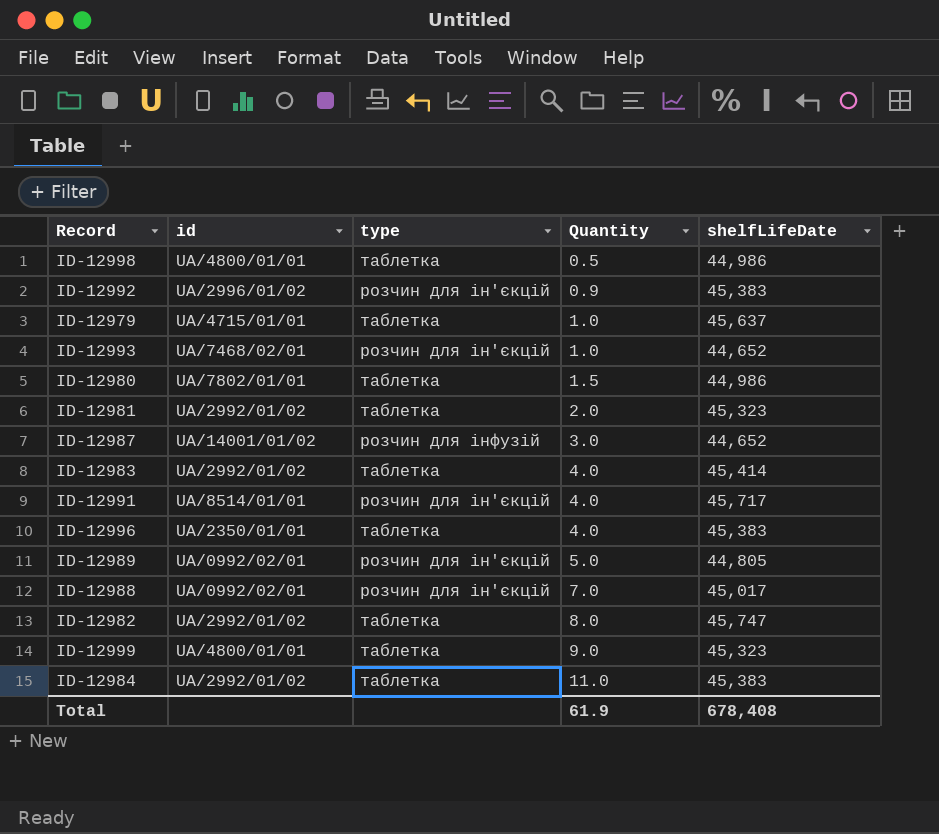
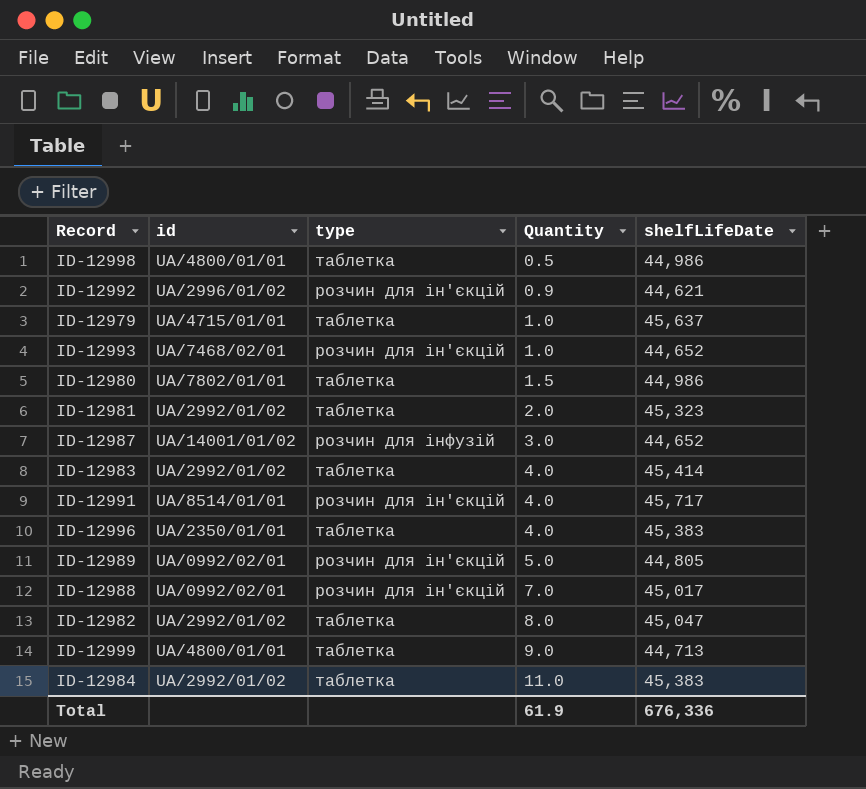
ID-12992 | shelfLifeDate: 45,383 -> 44,621
ID-12982 | shelfLifeDate: 45,747 -> 45,047
ID-12999 | shelfLifeDate: 45,323 -> 44,713
Total | shelfLifeDate: 678,408 -> 676,336

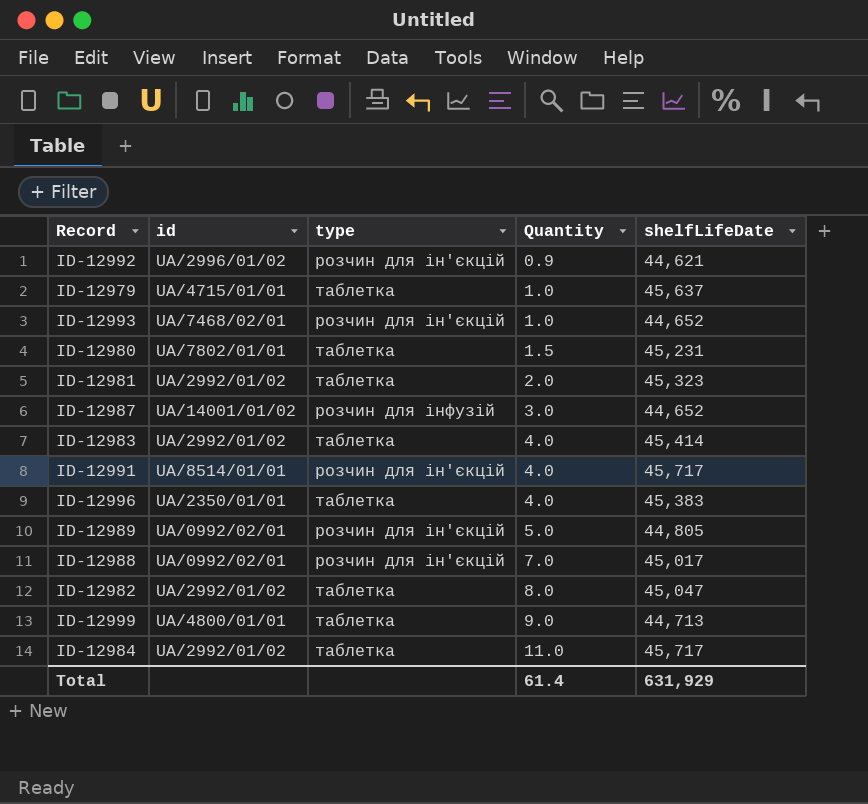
row ID-12998: UA/4800/01/01 | таблетка | 0.5 | 44,986 -> none
ID-12980 | shelfLifeDate: 44,986 -> 45,231
ID-12984 | shelfLifeDate: 45,383 -> 45,717
Total | Quantity: 61.9 -> 61.4
Total | shelfLifeDate: 676,336 -> 631,929

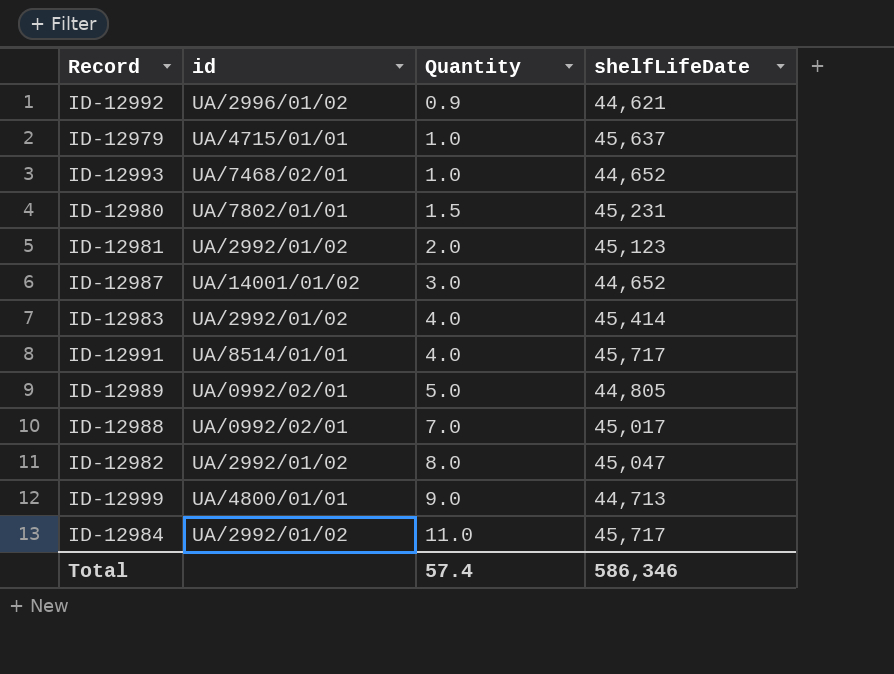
column type | position: 3 -> none
row ID-12996: UA/2350/01/01 | таблетка | 4.0 | 45,383 -> none
ID-12981 | shelfLifeDate: 45,323 -> 45,123
Total | Quantity: 61.4 -> 57.4
Total | shelfLifeDate: 631,929 -> 586,346

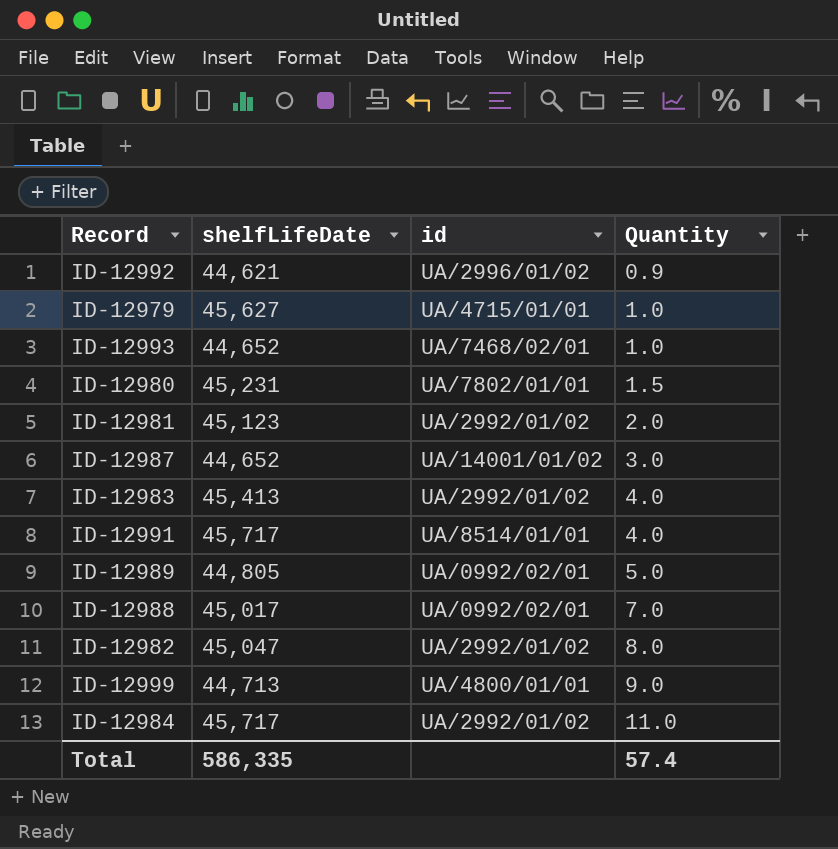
column shelfLifeDate | position: 4 -> 2
ID-12979 | shelfLifeDate: 45,637 -> 45,627
ID-12983 | shelfLifeDate: 45,414 -> 45,413
Total | shelfLifeDate: 586,346 -> 586,335

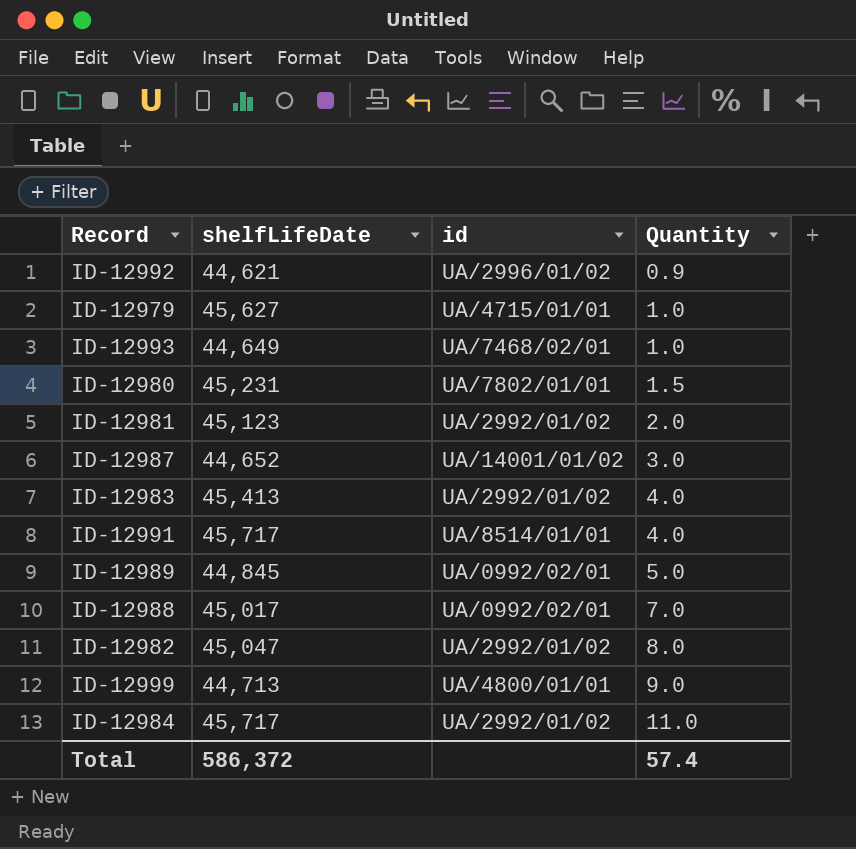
ID-12993 | shelfLifeDate: 44,652 -> 44,649
ID-12989 | shelfLifeDate: 44,805 -> 44,845
Total | shelfLifeDate: 586,335 -> 586,372

